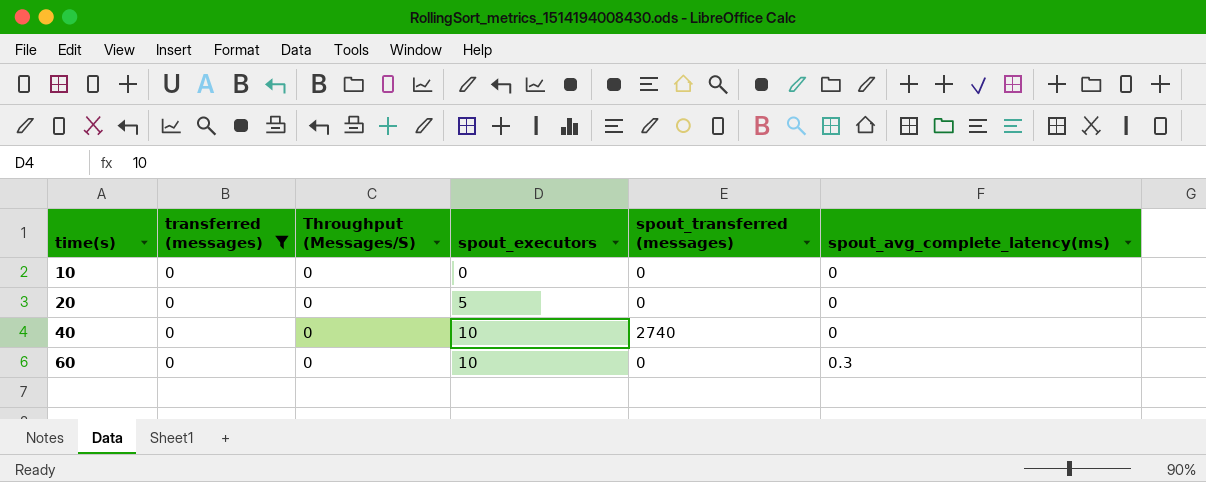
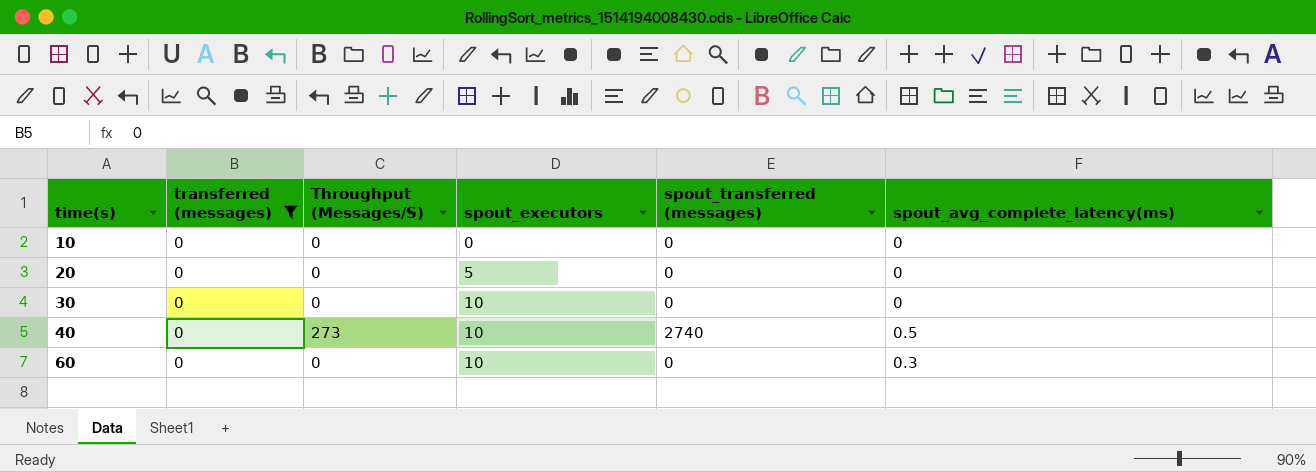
row 30: none -> 0 | 0 | 10 | 0 | 0
40 | Throughput (Messages/S): 0 -> 273
40 | spout_avg_complete_latency(ms): 0 -> 0.5

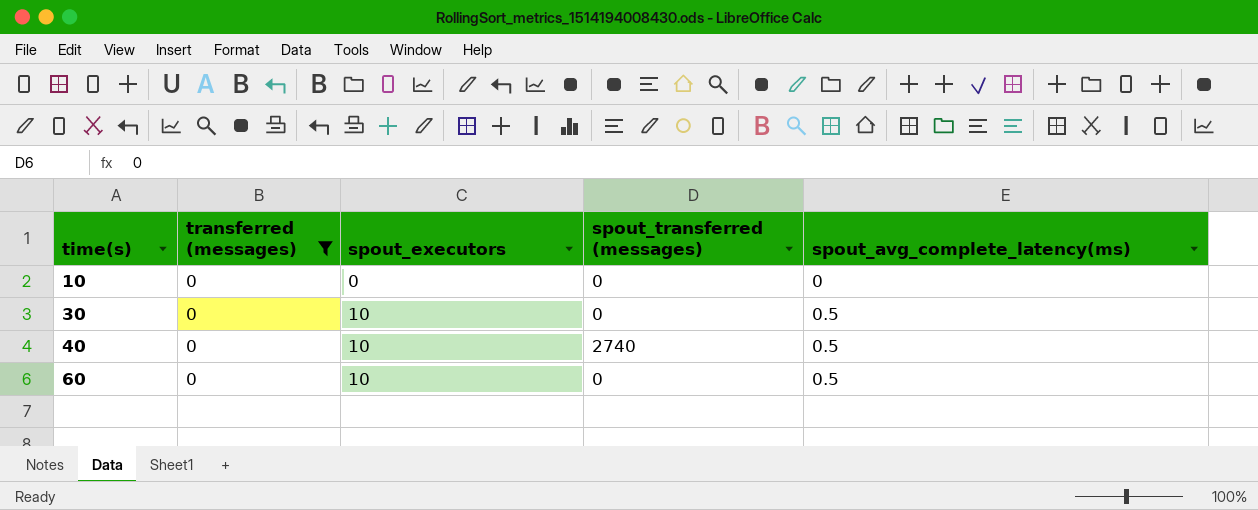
column Throughput (Messages/S) | position: 3 -> none
row 20: 0 | 0 | 5 | 0 | 0 -> none
30 | spout_avg_complete_latency(ms): 0 -> 0.5
60 | spout_avg_complete_latency(ms): 0.3 -> 0.5

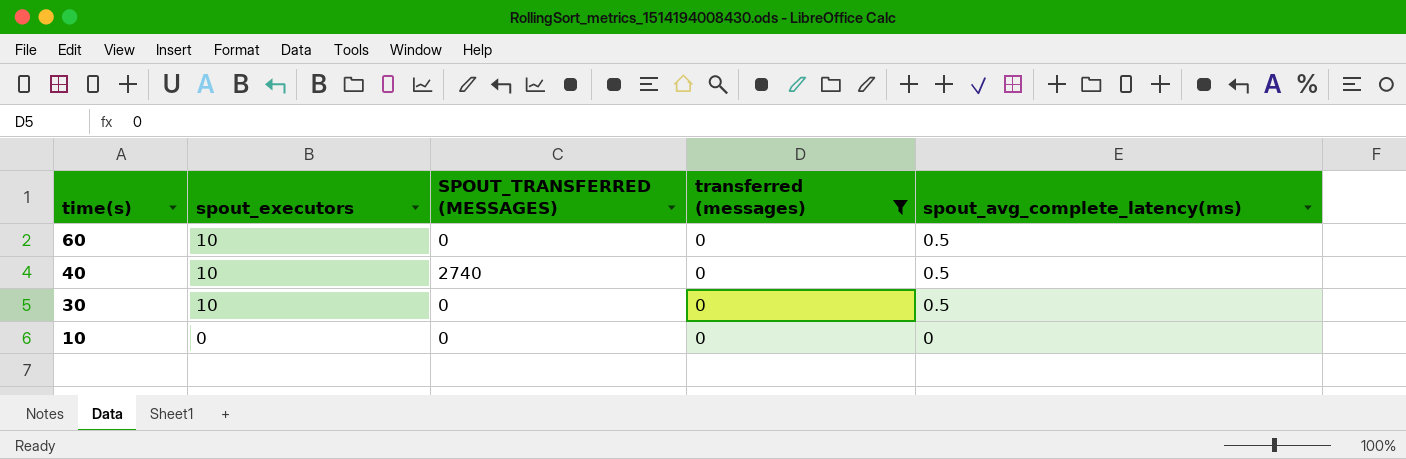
row order: time(s) ascending -> time(s) descending
column name: spout_transferred (messages) -> SPOUT_TRANSFERRED (MESSAGES)
column transferred (messages) | position: 2 -> 4

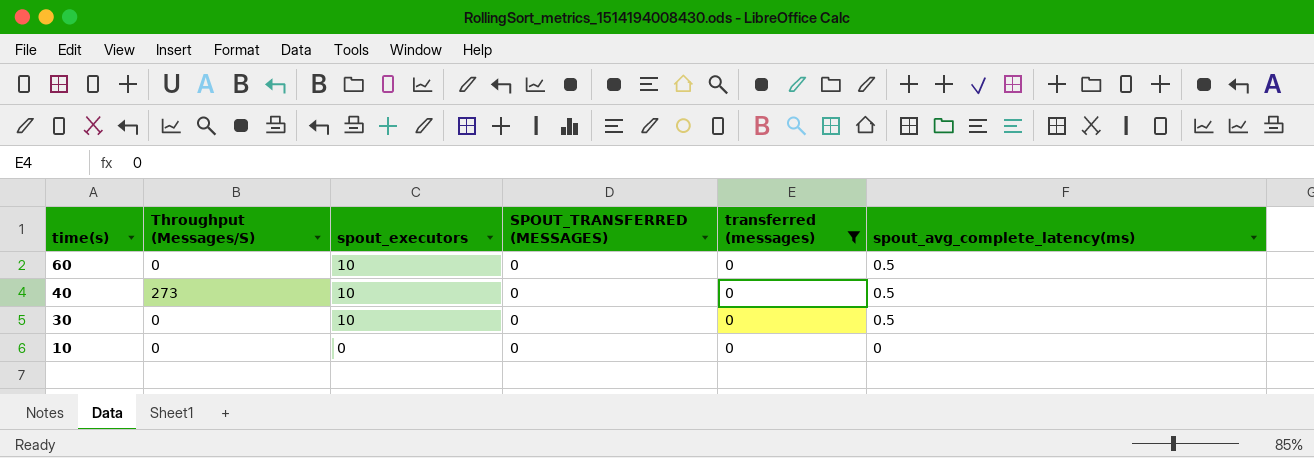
column Throughput (Messages/S) | position: none -> 2
40 | SPOUT_TRANSFERRED (MESSAGES): 2740 -> 0

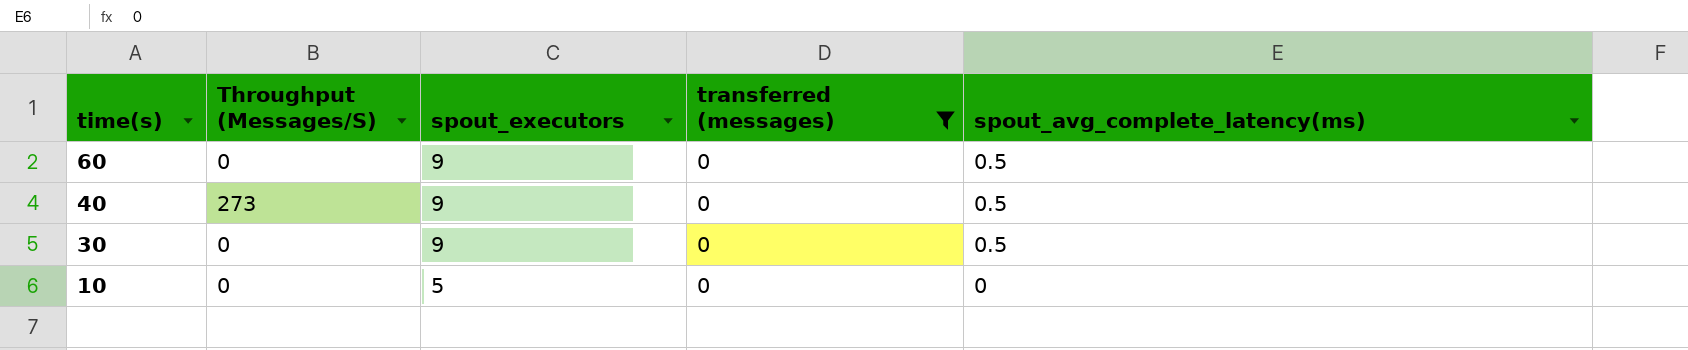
column SPOUT_TRANSFERRED (MESSAGES) | position: 4 -> none
60 | spout_executors: 10 -> 9
40 | spout_executors: 10 -> 9
30 | spout_executors: 10 -> 9
10 | spout_executors: 0 -> 5

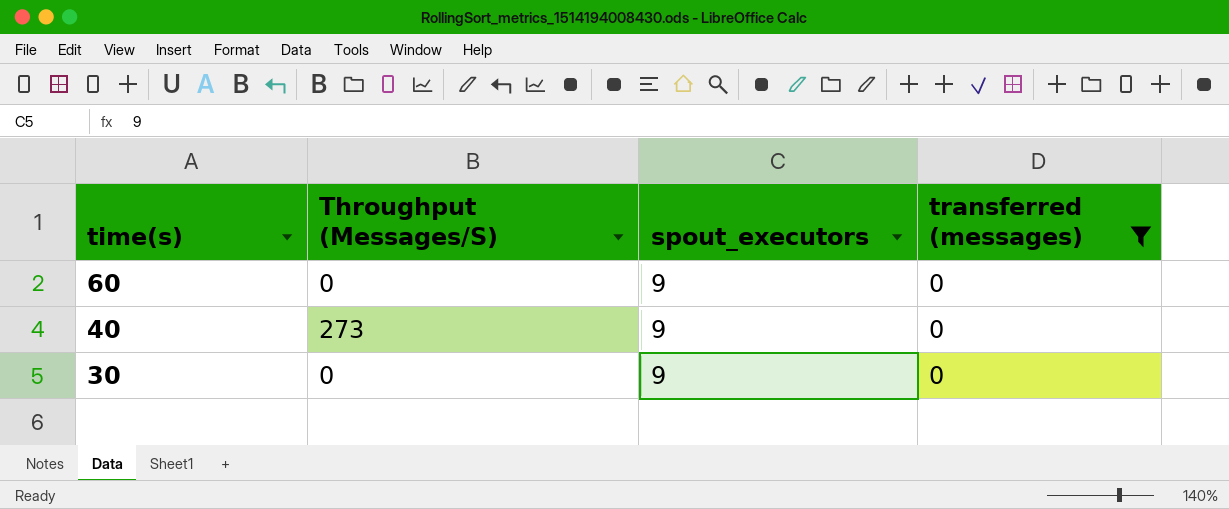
column spout_avg_complete_latency(ms) | position: 5 -> none
row 10: 0 | 5 | 0 | 0 -> none

